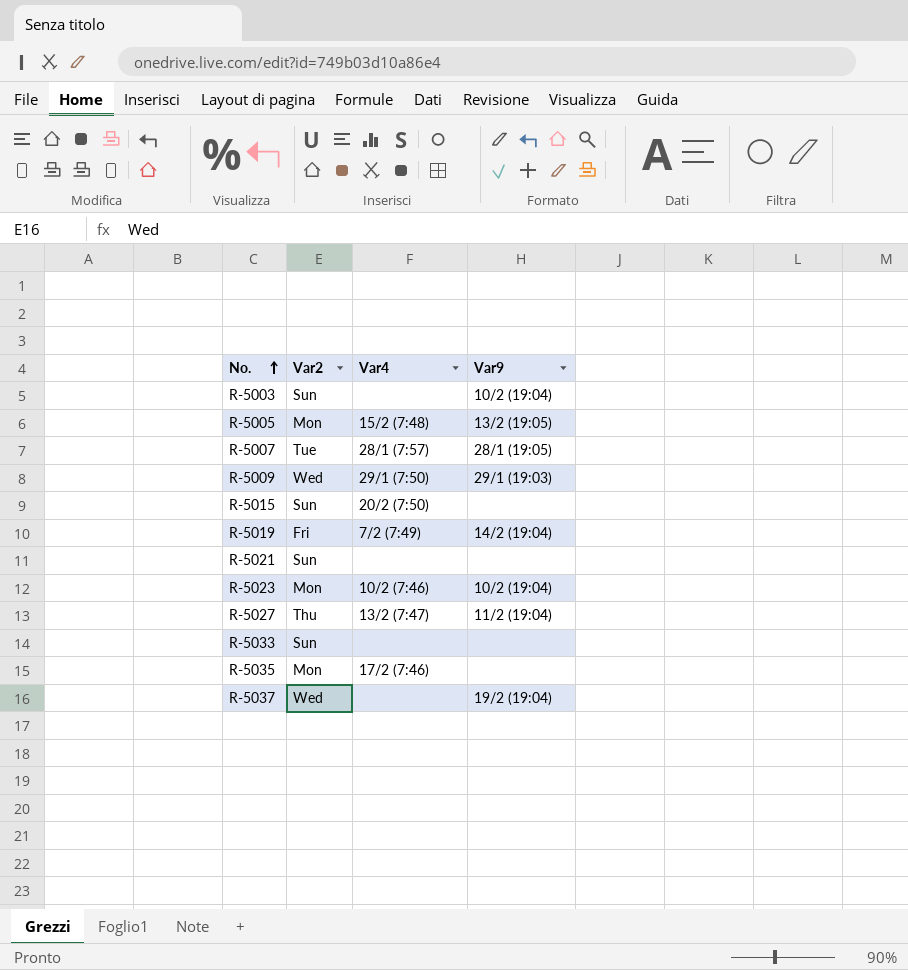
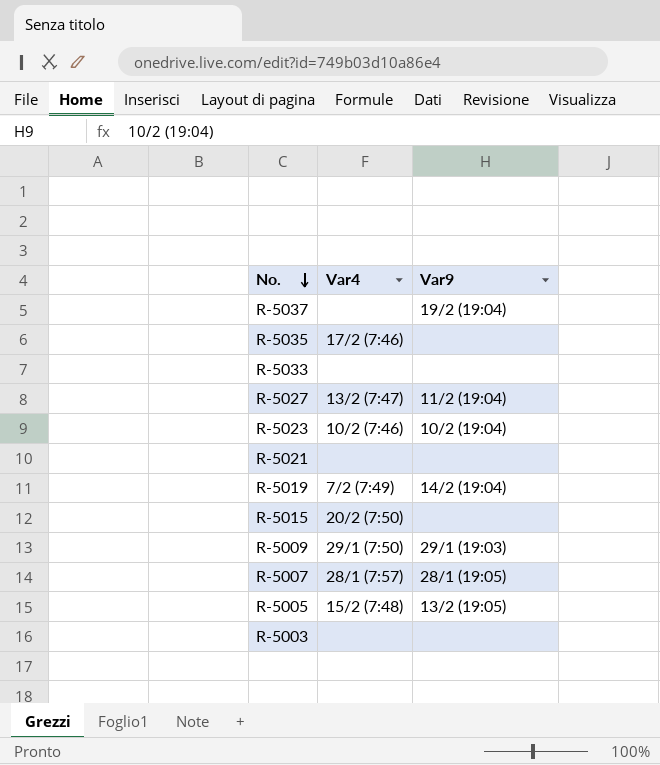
row order: No. ascending -> No. descending
column Var2 | position: 2 -> none
R-5003 | Var9: 10/2 (19:04) -> none

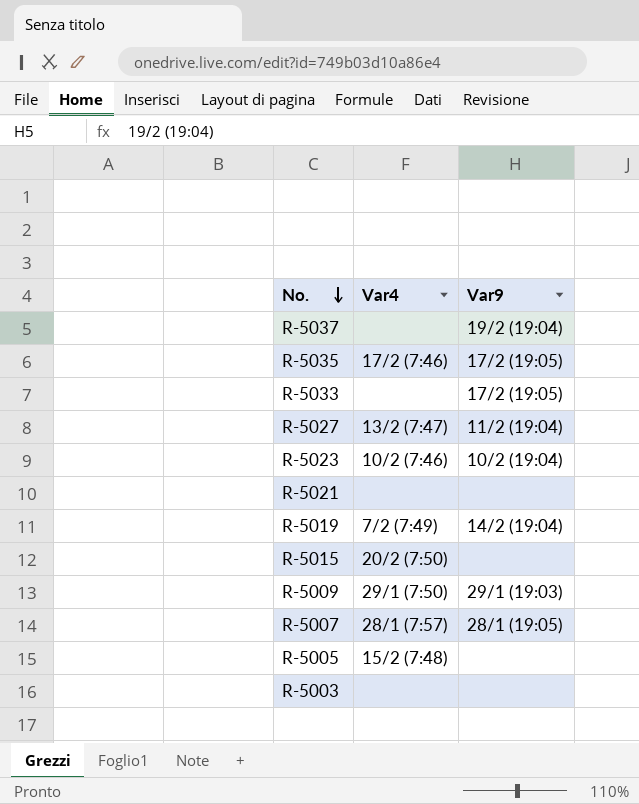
R-5035 | Var9: none -> 17/2 (19:05)
R-5033 | Var9: none -> 17/2 (19:05)
R-5005 | Var9: 13/2 (19:05) -> none

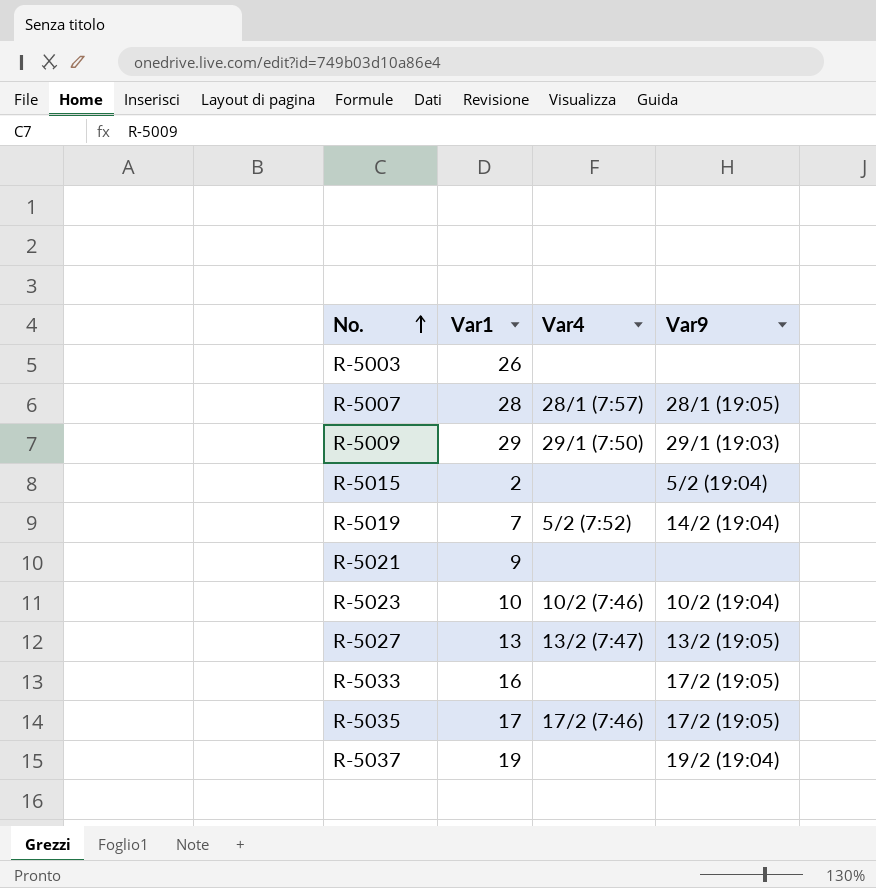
row order: No. descending -> No. ascending
column Var1 | position: none -> 2
row R-5005: 15/2 (7:48) | none -> none
R-5015 | Var4: 20/2 (7:50) -> none
R-5015 | Var9: none -> 5/2 (19:04)
R-5019 | Var4: 7/2 (7:49) -> 5/2 (7:52)
R-5027 | Var9: 11/2 (19:04) -> 13/2 (19:05)

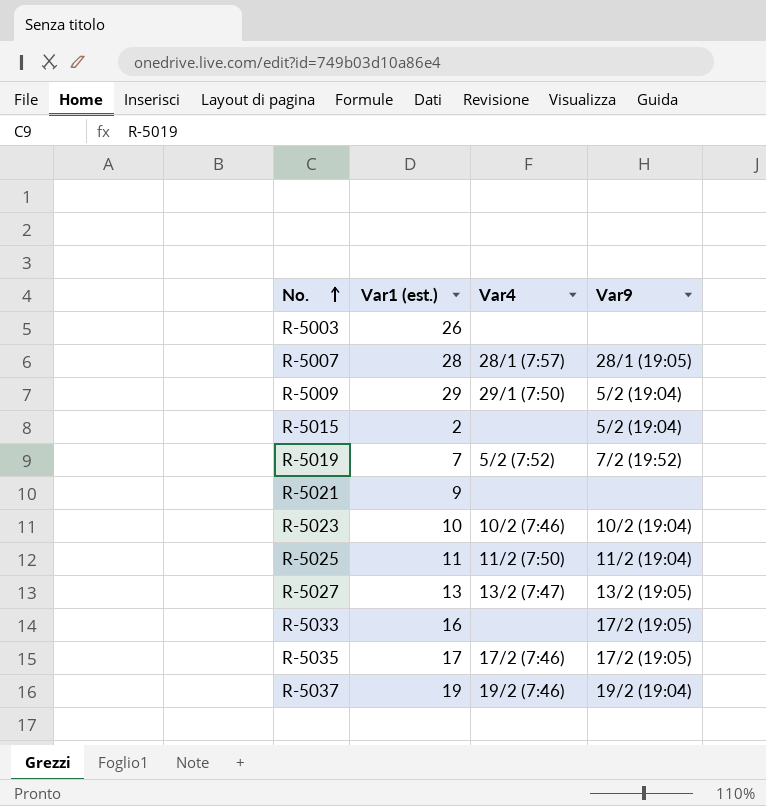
column name: Var1 -> Var1 (est.)
R-5009 | Var9: 29/1 (19:03) -> 5/2 (19:04)
R-5019 | Var9: 14/2 (19:04) -> 7/2 (19:52)
row R-5025: none -> 11 | 11/2 (7:50) | 11/2 (19:04)
R-5037 | Var4: none -> 19/2 (7:46)

